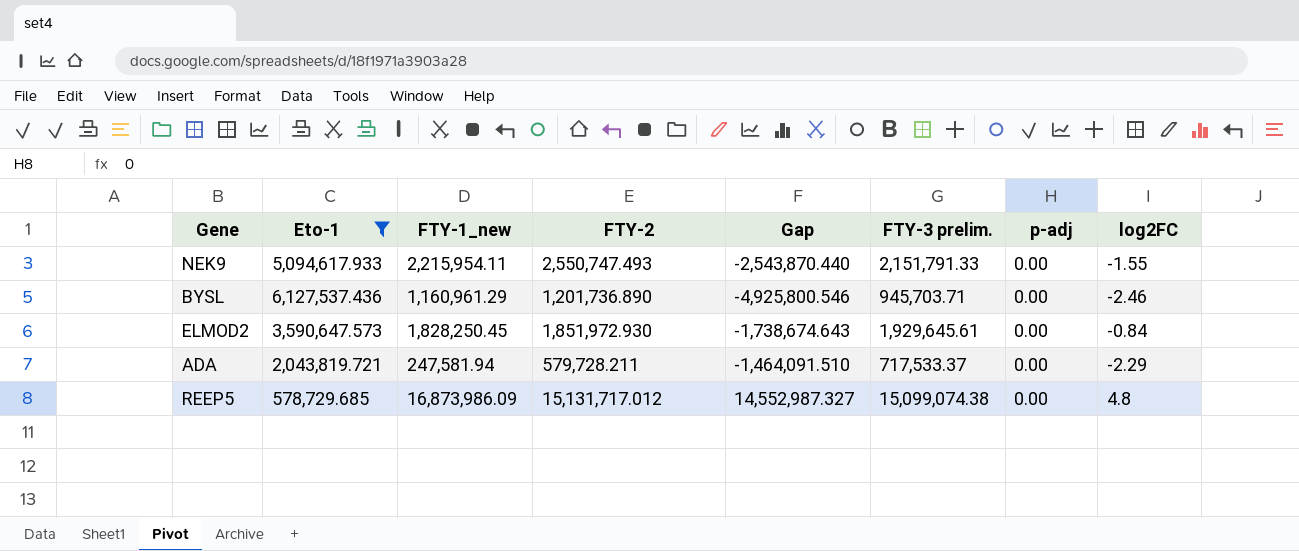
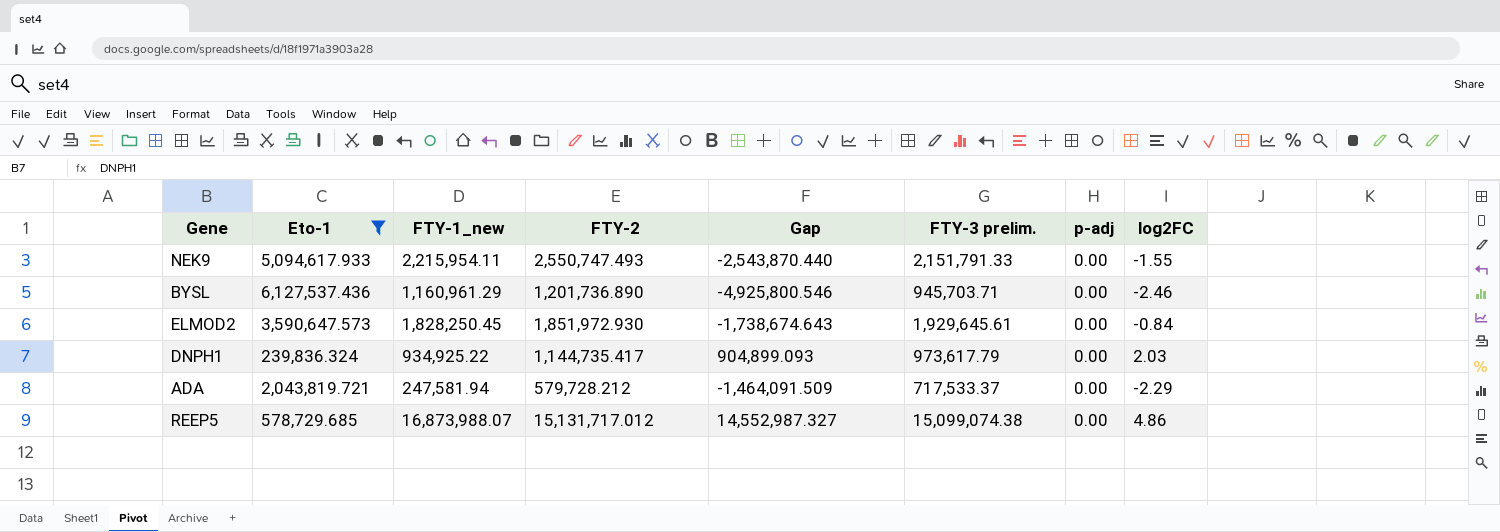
row DNPH1: none -> 239,836.324 | 934,925.22 | 1,144,735.417 | 904,899.093 | 973,617.79 | 0.00 | 2.03
ADA | FTY-2: 579,728.211 -> 579,728.212
ADA | Gap: -1,464,091.510 -> -1,464,091.509
REEP5 | FTY-1_new: 16,873,986.09 -> 16,873,988.07
REEP5 | log2FC: 4.8 -> 4.86

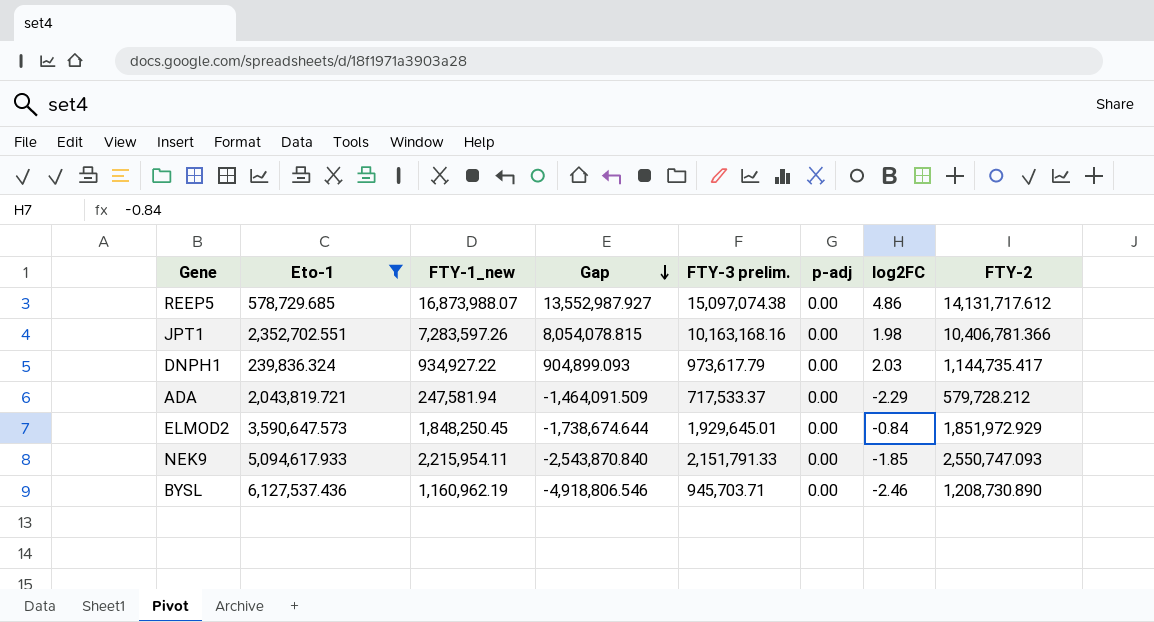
row order: none -> Gap descending
column FTY-2 | position: 4 -> 8
REEP5 | Gap: 14,552,987.327 -> 13,552,987.927
REEP5 | FTY-3 prelim.: 15,099,074.38 -> 15,097,074.38
REEP5 | FTY-2: 15,131,717.012 -> 14,131,717.612
row JPT1: none -> 2,352,702.551 | 7,283,597.26 | 8,054,078.815 | 10,163,168.16 | 0.00 | 1.98 | 10,406,781.366
DNPH1 | FTY-1_new: 934,925.22 -> 934,927.22
ELMOD2 | FTY-1_new: 1,828,250.45 -> 1,848,250.45
ELMOD2 | Gap: -1,738,674.643 -> -1,738,674.644
ELMOD2 | FTY-3 prelim.: 1,929,645.61 -> 1,929,645.01
ELMOD2 | FTY-2: 1,851,972.930 -> 1,851,972.929
NEK9 | Gap: -2,543,870.440 -> -2,543,870.840
NEK9 | log2FC: -1.55 -> -1.85
NEK9 | FTY-2: 2,550,747.493 -> 2,550,747.093
BYSL | FTY-1_new: 1,160,961.29 -> 1,160,962.19
BYSL | Gap: -4,925,800.546 -> -4,918,806.546
BYSL | FTY-2: 1,201,736.890 -> 1,208,730.890

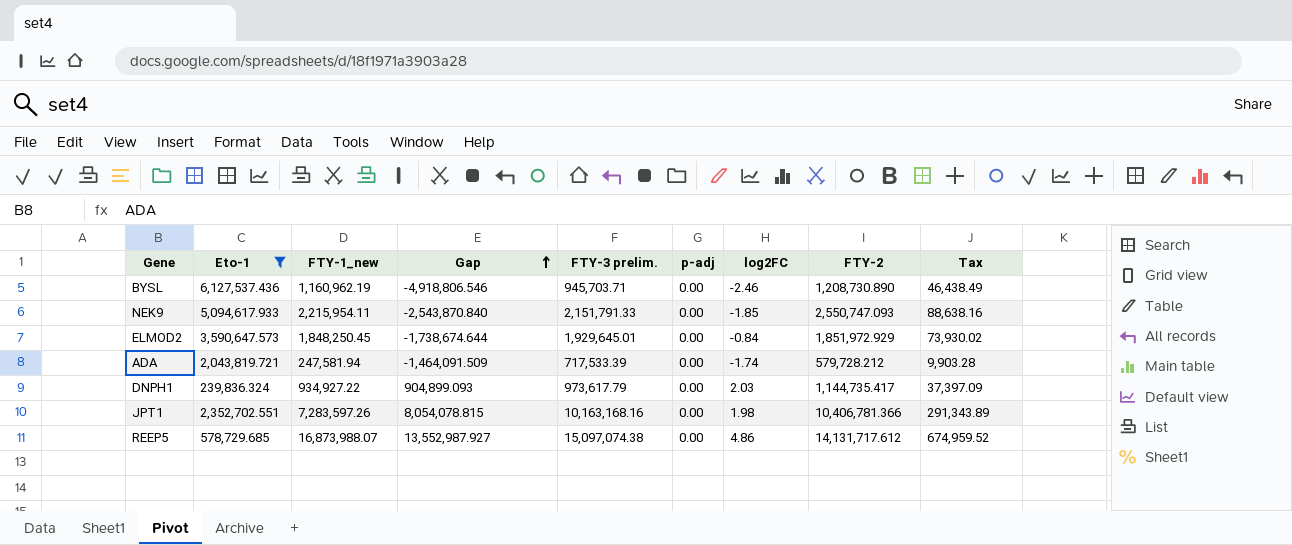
row order: Gap descending -> Gap ascending
column Tax | formula: none -> [FTY-1_new] * 0.04
ADA | FTY-3 prelim.: 717,533.37 -> 717,533.39
ADA | log2FC: -2.29 -> -1.74

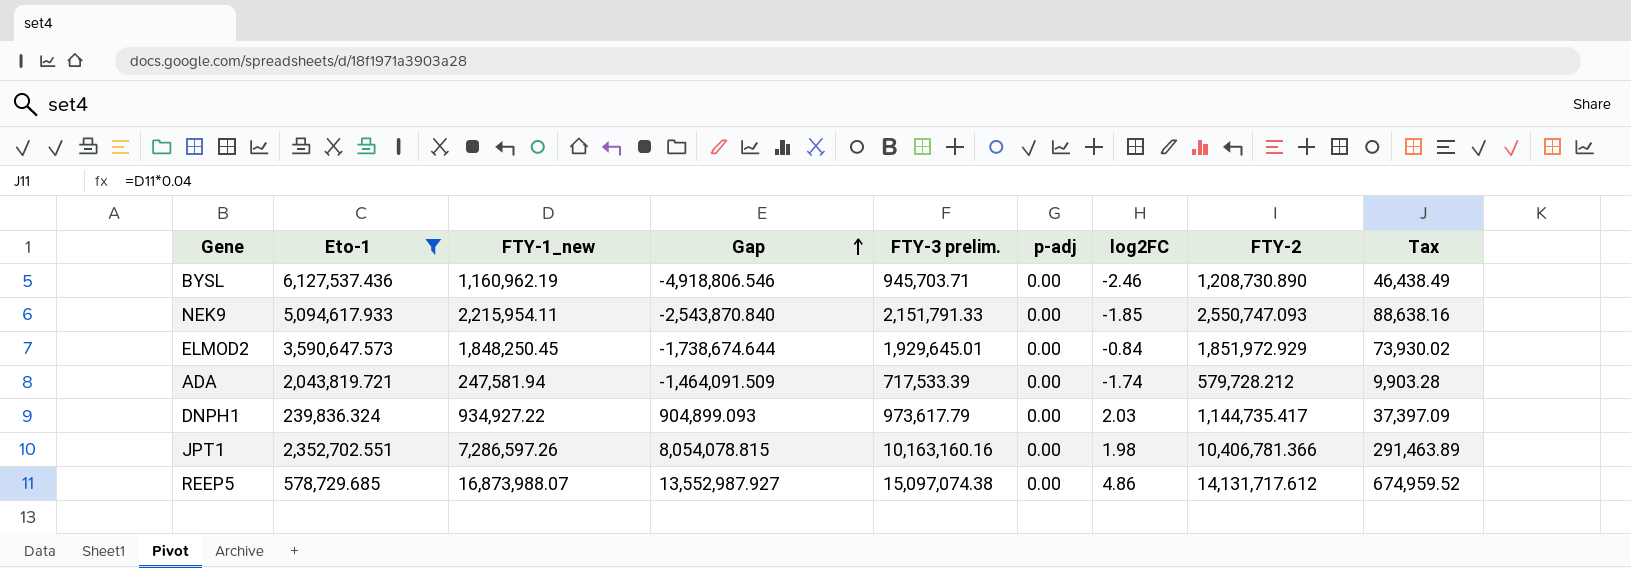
JPT1 | FTY-1_new: 7,283,597.26 -> 7,286,597.26
JPT1 | FTY-3 prelim.: 10,163,168.16 -> 10,163,160.16
JPT1 | Tax: 291,343.89 -> 291,463.89

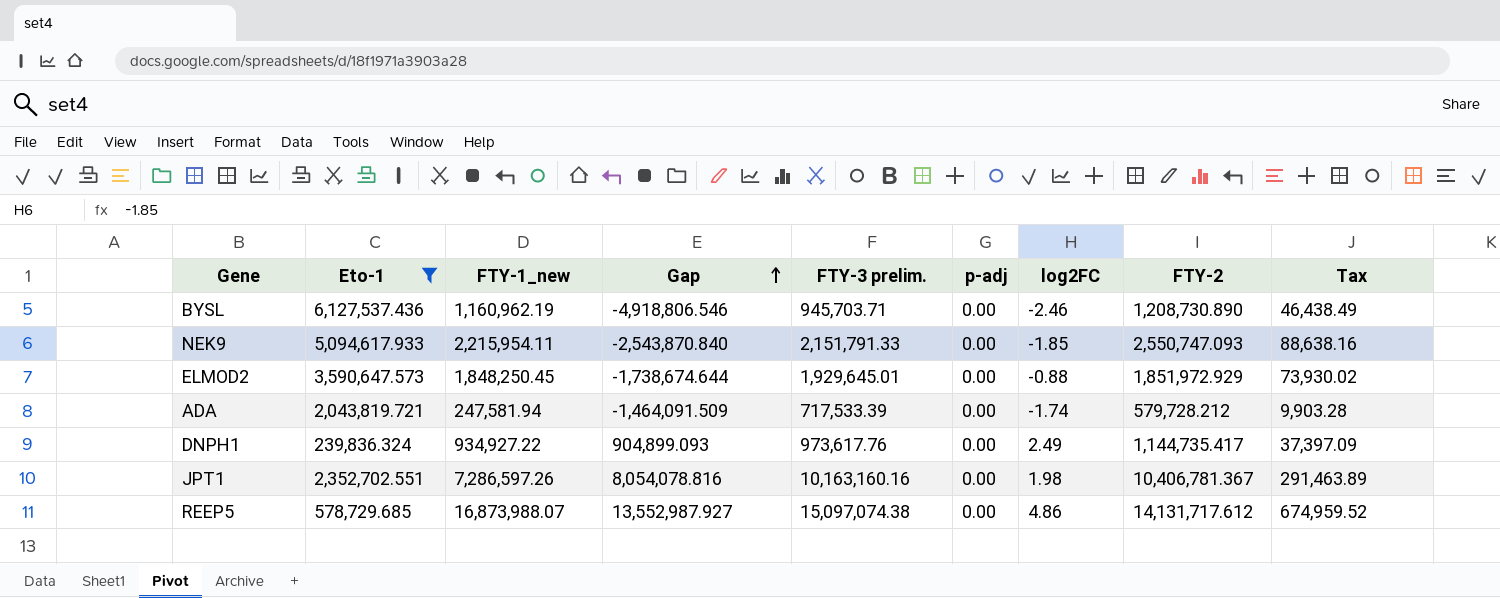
ELMOD2 | log2FC: -0.84 -> -0.88
DNPH1 | FTY-3 prelim.: 973,617.79 -> 973,617.76
DNPH1 | log2FC: 2.03 -> 2.49
JPT1 | Gap: 8,054,078.815 -> 8,054,078.816
JPT1 | FTY-2: 10,406,781.366 -> 10,406,781.367

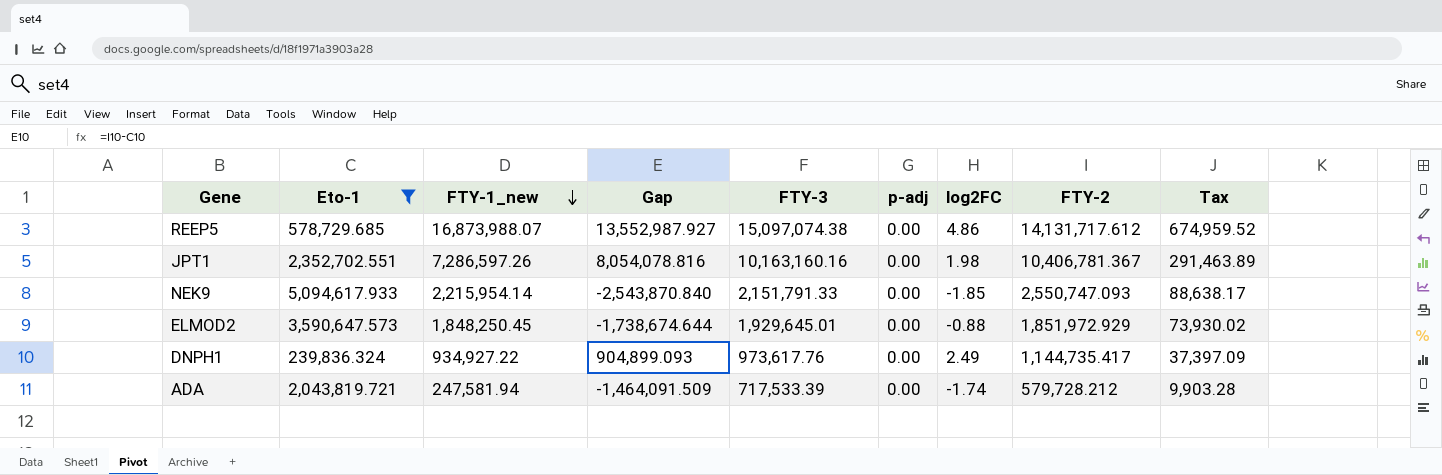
row order: Gap ascending -> FTY-1_new descending
column name: FTY-3 prelim. -> FTY-3
row BYSL: 6,127,537.436 | 1,160,962.19 | -4,918,806.546 | 945,703.71 | 0.00 | -2.46 | 1,208,730.890 | 46,438.49 -> none
NEK9 | FTY-1_new: 2,215,954.11 -> 2,215,954.14
NEK9 | Tax: 88,638.16 -> 88,638.17

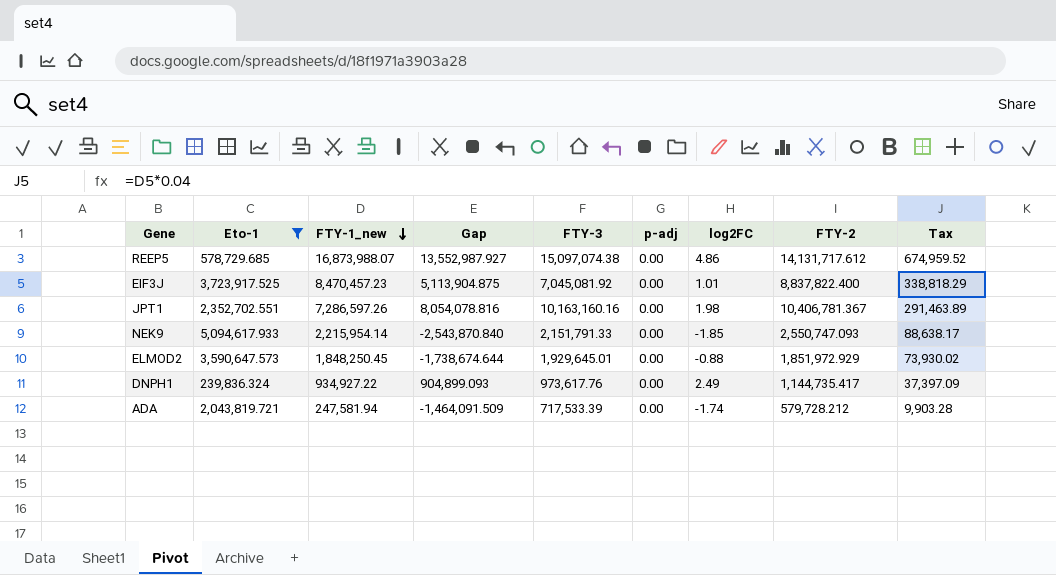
row EIF3J: none -> 3,723,917.525 | 8,470,457.23 | 5,113,904.875 | 7,045,081.92 | 0.00 | 1.01 | 8,837,822.400 | 338,818.29

